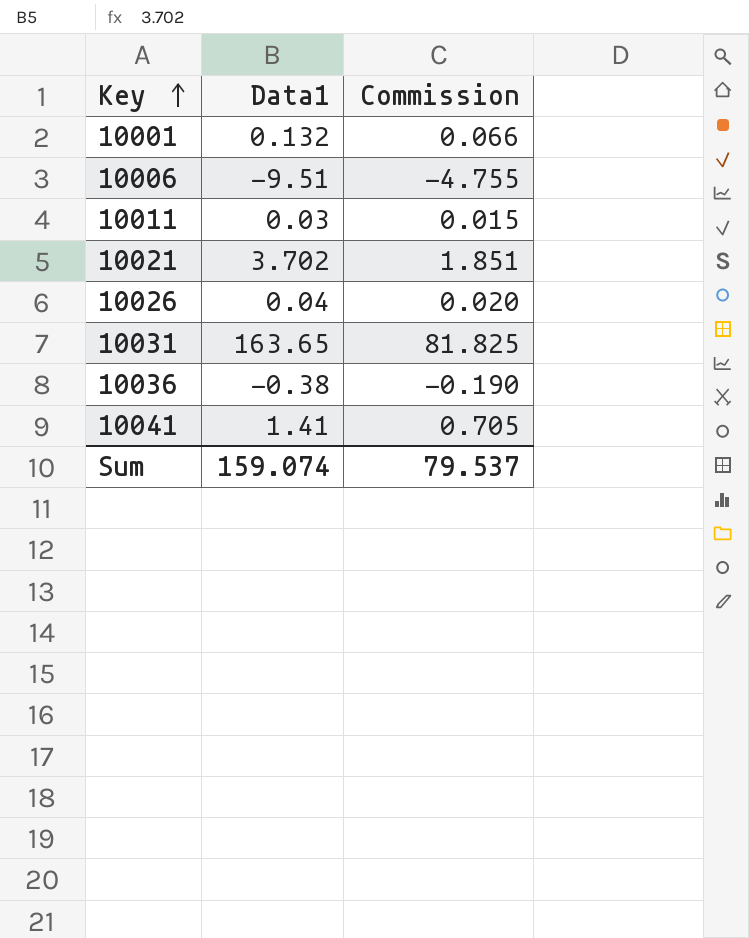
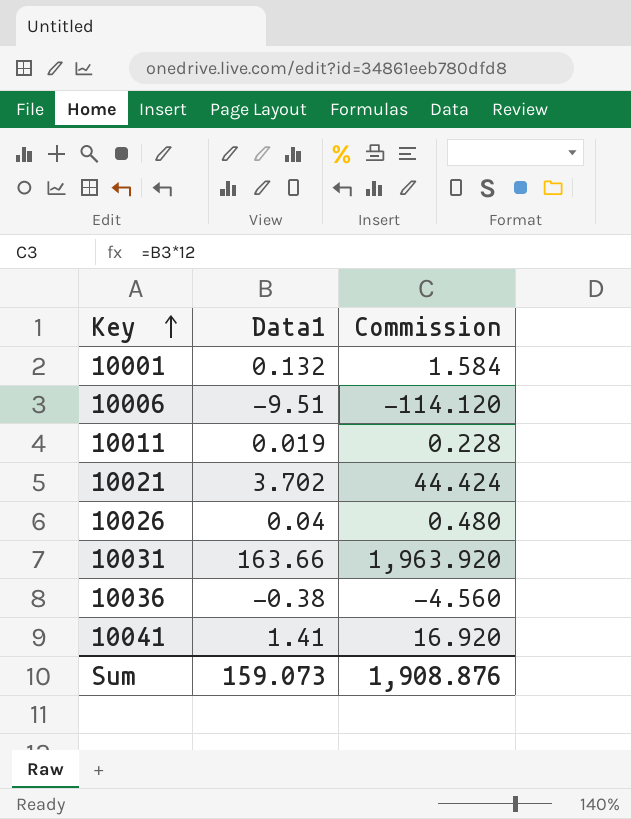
column Commission | formula: [Data1] * 0.5 -> [Data1] * 12
10011 | Data1: 0.03 -> 0.019
10031 | Data1: 163.65 -> 163.66
Sum | Data1: 159.074 -> 159.073
Sum | Commission: 79.537 -> 1,908.876

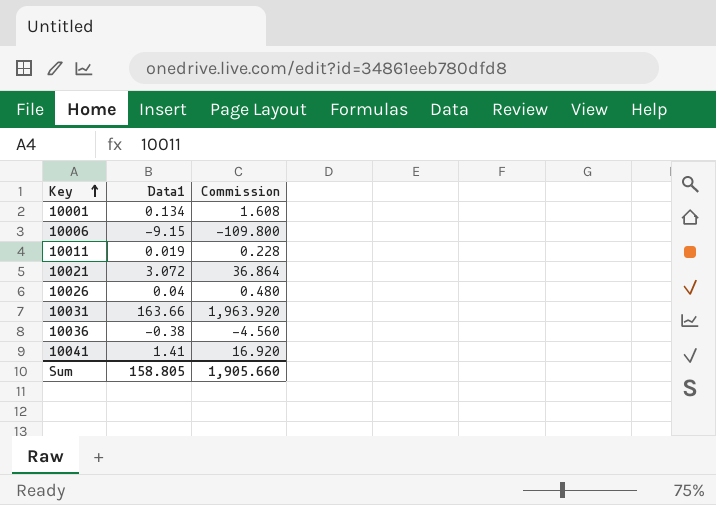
10001 | Data1: 0.132 -> 0.134
10001 | Commission: 1.584 -> 1.608
10006 | Data1: -9.51 -> -9.15
10006 | Commission: -114.120 -> -109.800
10021 | Data1: 3.702 -> 3.072
10021 | Commission: 44.424 -> 36.864
Sum | Data1: 159.073 -> 158.805
Sum | Commission: 1,908.876 -> 1,905.660

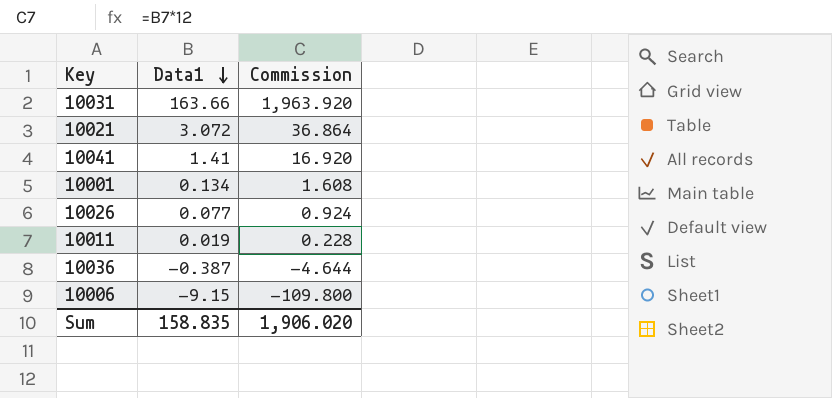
row order: Key ascending -> Data1 descending
10026 | Data1: 0.04 -> 0.077
10026 | Commission: 0.480 -> 0.924
10036 | Data1: -0.38 -> -0.387
10036 | Commission: -4.560 -> -4.644
Sum | Data1: 158.805 -> 158.835
Sum | Commission: 1,905.660 -> 1,906.020

